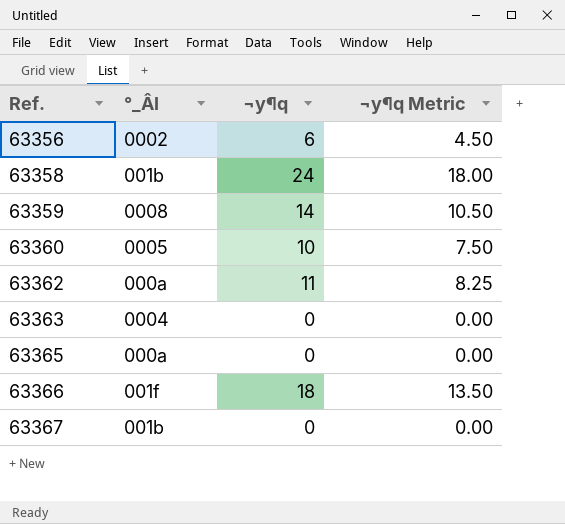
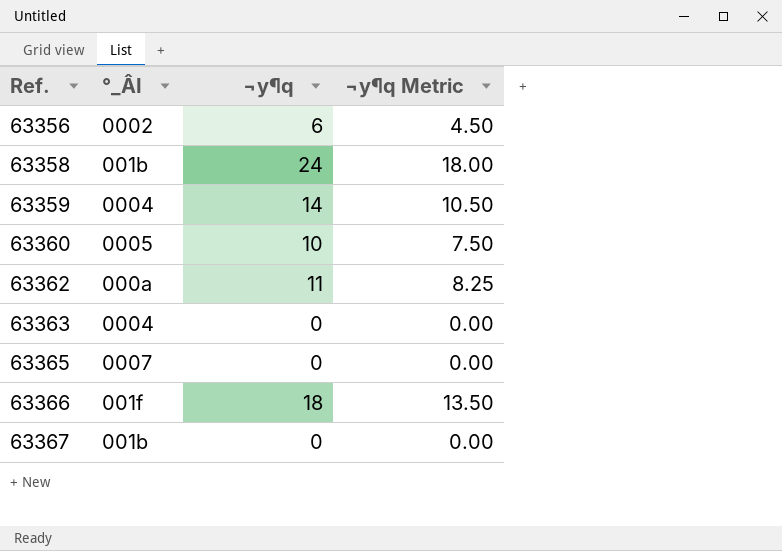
63359 | °_ÂI: 0008 -> 0004
63365 | °_ÂI: 000a -> 0007

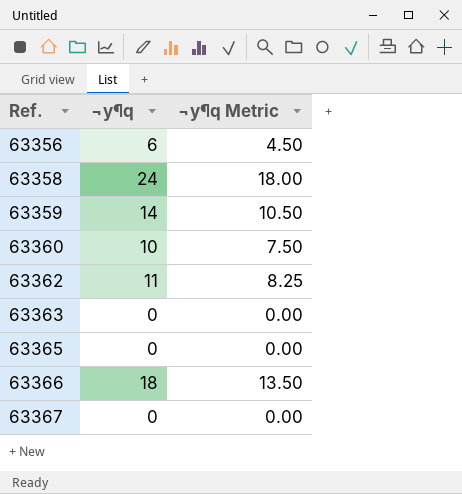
column °_ÂI | position: 2 -> none

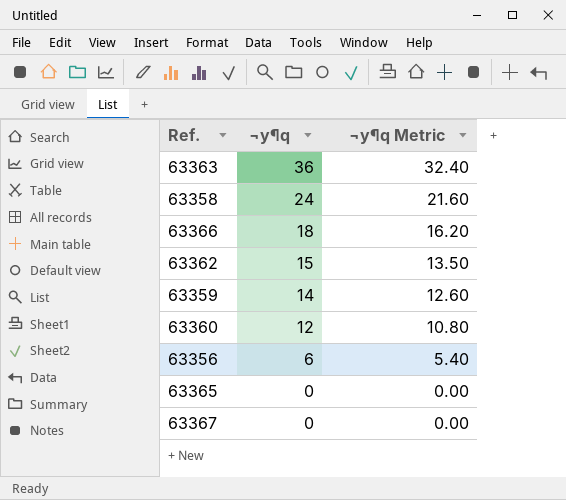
row order: Ref. ascending -> ¬y¶q descending
column ¬y¶q Metric | formula: [¬y¶q] * 0.75 -> [¬y¶q] * 0.9
63363 | ¬y¶q: 0 -> 36
63362 | ¬y¶q: 11 -> 15
63360 | ¬y¶q: 10 -> 12

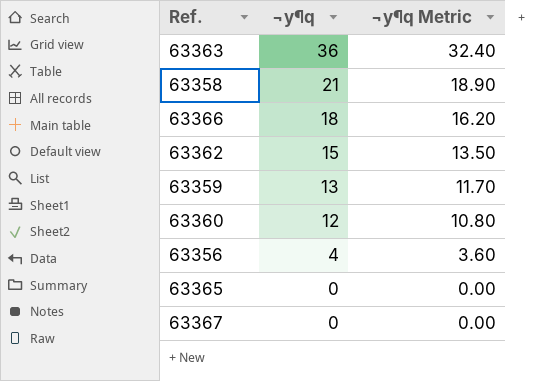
63358 | ¬y¶q: 24 -> 21
63358 | ¬y¶q Metric: 21.60 -> 18.90
63359 | ¬y¶q: 14 -> 13
63359 | ¬y¶q Metric: 12.60 -> 11.70
63356 | ¬y¶q: 6 -> 4
63356 | ¬y¶q Metric: 5.40 -> 3.60

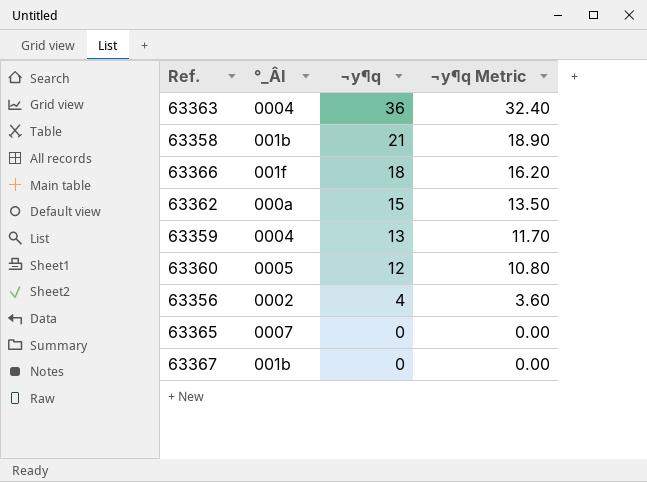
column °_ÂI | position: none -> 2

